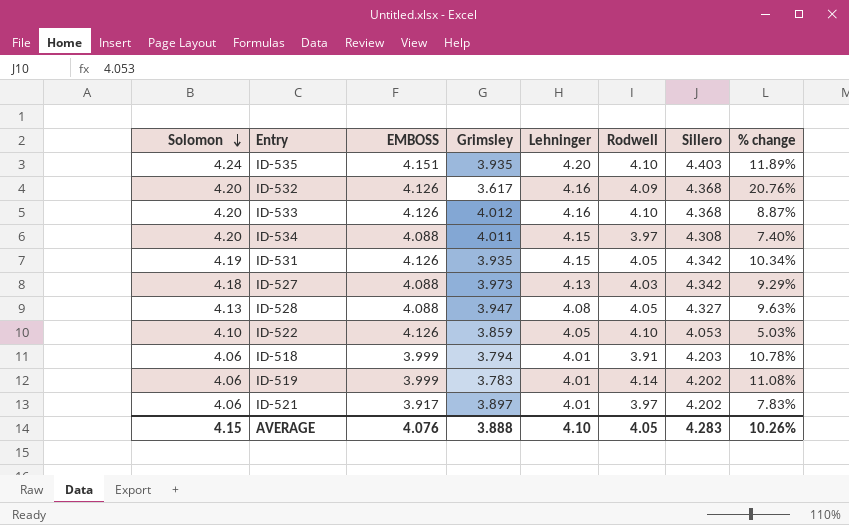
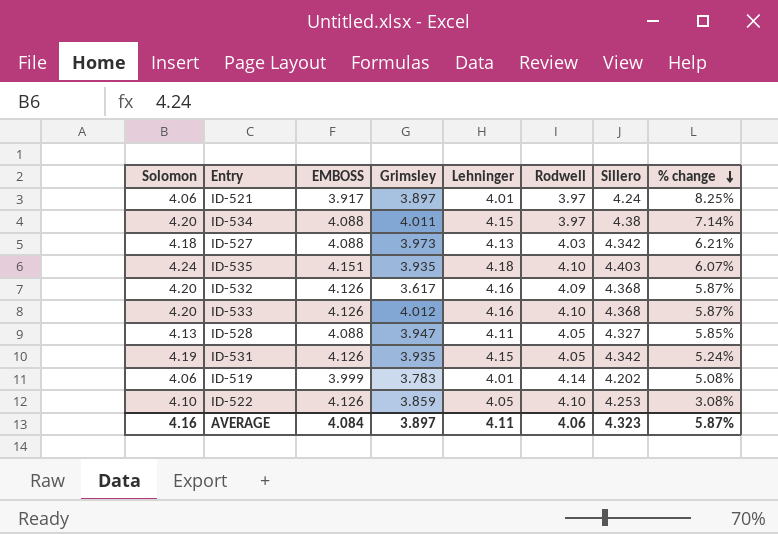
row order: Solomon descending -> % change descending
column % change | formula: ([Sillero] - [Grimsley]) / [Grimsley] -> ([Sillero] - [EMBOSS]) / [EMBOSS]
row ID-518: 4.06 | 3.999 | 3.794 | 4.01 | 3.91 | 4.203 | 10.78% -> none
ID-521 | Sillero: 4.202 -> 4.24
ID-534 | Sillero: 4.308 -> 4.38
ID-535 | Lehninger: 4.20 -> 4.18
ID-528 | Lehninger: 4.08 -> 4.11
ID-522 | Sillero: 4.053 -> 4.253
AVERAGE | Solomon: 4.15 -> 4.16
AVERAGE | EMBOSS: 4.076 -> 4.084
AVERAGE | Grimsley: 3.888 -> 3.897
AVERAGE | Lehninger: 4.10 -> 4.11
AVERAGE | Rodwell: 4.05 -> 4.06
AVERAGE | Sillero: 4.283 -> 4.323
AVERAGE | % change: 10.26% -> 5.87%

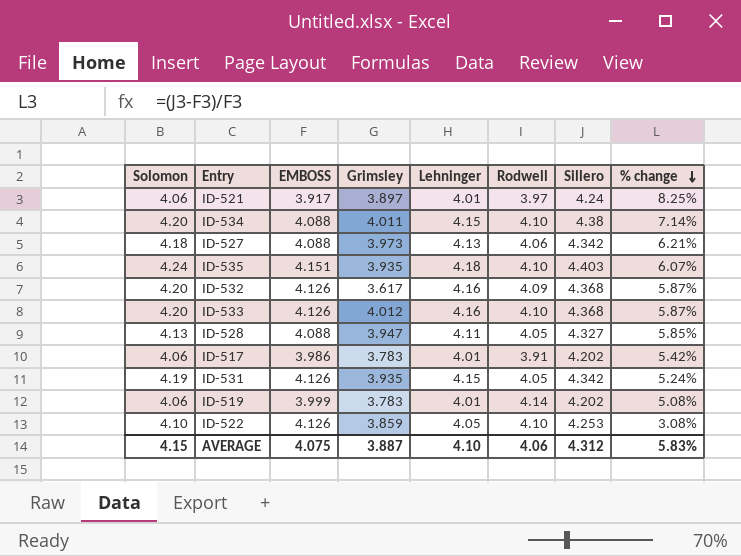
ID-534 | Rodwell: 3.97 -> 4.10
ID-527 | Rodwell: 4.03 -> 4.06
row ID-517: none -> 4.06 | 3.986 | 3.783 | 4.01 | 3.91 | 4.202 | 5.42%
AVERAGE | Solomon: 4.16 -> 4.15
AVERAGE | EMBOSS: 4.084 -> 4.075
AVERAGE | Grimsley: 3.897 -> 3.887
AVERAGE | Lehninger: 4.11 -> 4.10
AVERAGE | Sillero: 4.323 -> 4.312
AVERAGE | % change: 5.87% -> 5.83%

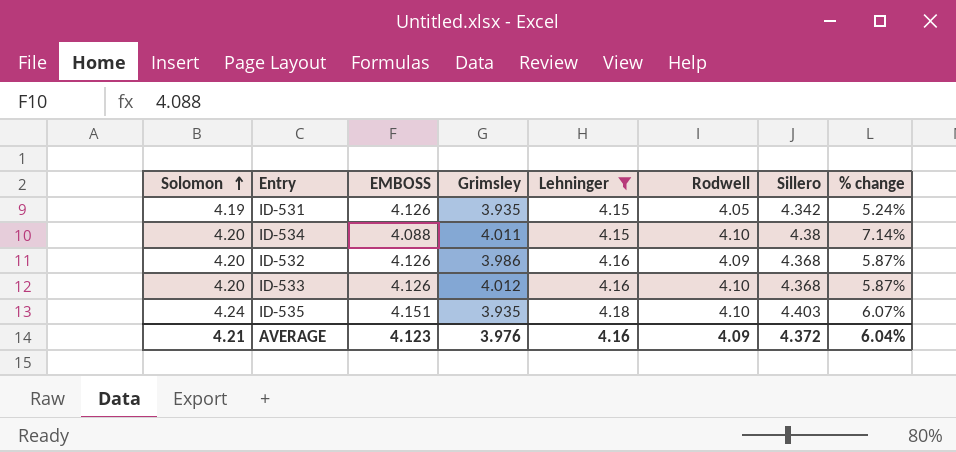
filter: none -> Lehninger >= 4.15
row order: % change descending -> Solomon ascending
ID-532 | Grimsley: 3.617 -> 3.986
AVERAGE | Solomon: 4.15 -> 4.21
AVERAGE | EMBOSS: 4.075 -> 4.123
AVERAGE | Grimsley: 3.887 -> 3.976
AVERAGE | Lehninger: 4.10 -> 4.16
AVERAGE | Rodwell: 4.06 -> 4.09
AVERAGE | Sillero: 4.312 -> 4.372
AVERAGE | % change: 5.83% -> 6.04%

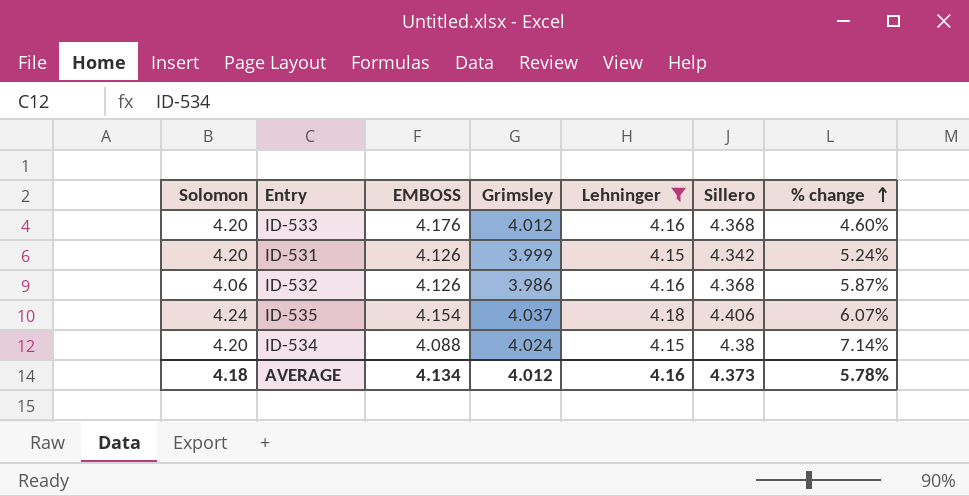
row order: Solomon ascending -> % change ascending
column Rodwell | position: 6 -> none
ID-533 | EMBOSS: 4.126 -> 4.176
ID-533 | % change: 5.87% -> 4.60%
ID-531 | Solomon: 4.19 -> 4.20
ID-531 | Grimsley: 3.935 -> 3.999
ID-532 | Solomon: 4.20 -> 4.06
ID-535 | EMBOSS: 4.151 -> 4.154
ID-535 | Grimsley: 3.935 -> 4.037
ID-535 | Sillero: 4.403 -> 4.406
ID-534 | Grimsley: 4.011 -> 4.024
AVERAGE | Solomon: 4.21 -> 4.18
AVERAGE | EMBOSS: 4.123 -> 4.134
AVERAGE | Grimsley: 3.976 -> 4.012
AVERAGE | Sillero: 4.372 -> 4.373
AVERAGE | % change: 6.04% -> 5.78%

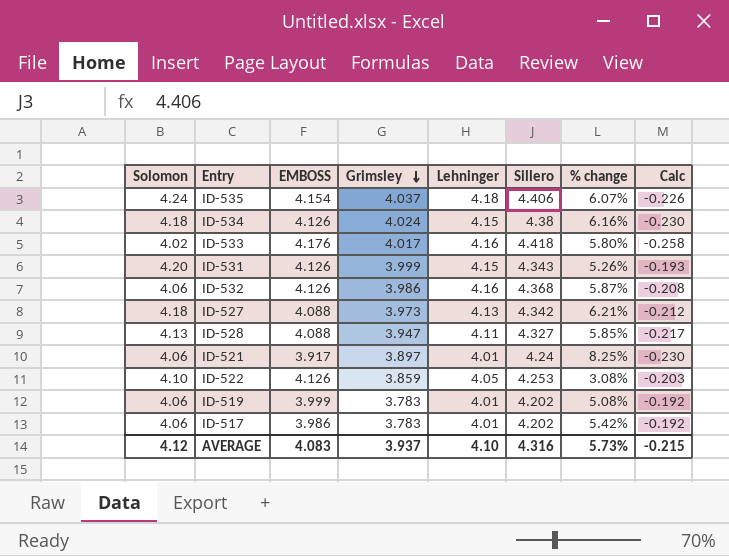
filter: Lehninger >= 4.15 -> none
row order: % change ascending -> Grimsley descending
column Calc | formula: none -> [Lehninger] - [Sillero]
ID-534 | Solomon: 4.20 -> 4.18
ID-534 | EMBOSS: 4.088 -> 4.126
ID-534 | % change: 7.14% -> 6.16%
ID-533 | Solomon: 4.20 -> 4.02
ID-533 | Grimsley: 4.012 -> 4.017
ID-533 | Sillero: 4.368 -> 4.418
ID-533 | % change: 4.60% -> 5.80%
ID-531 | Sillero: 4.342 -> 4.343
ID-531 | % change: 5.24% -> 5.26%
AVERAGE | Solomon: 4.18 -> 4.12
AVERAGE | EMBOSS: 4.134 -> 4.083
AVERAGE | Grimsley: 4.012 -> 3.937
AVERAGE | Lehninger: 4.16 -> 4.10
AVERAGE | Sillero: 4.373 -> 4.316
AVERAGE | % change: 5.78% -> 5.73%

